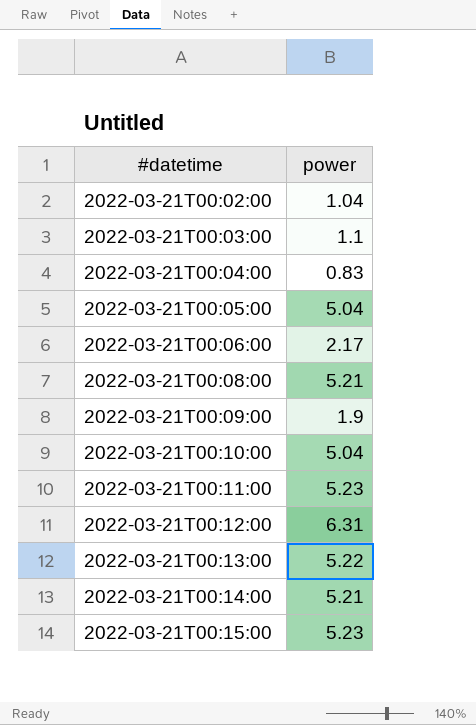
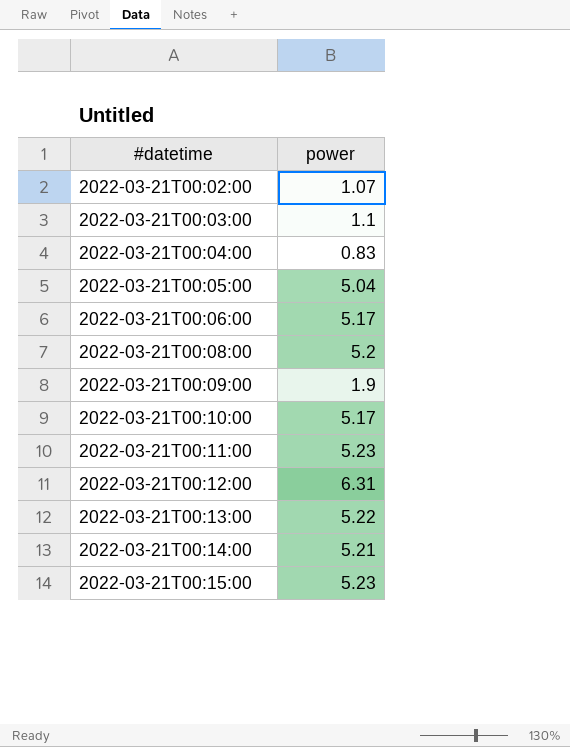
2022-03-21T00:02:00 | power: 1.04 -> 1.07
2022-03-21T00:06:00 | power: 2.17 -> 5.17
2022-03-21T00:08:00 | power: 5.21 -> 5.2
2022-03-21T00:10:00 | power: 5.04 -> 5.17

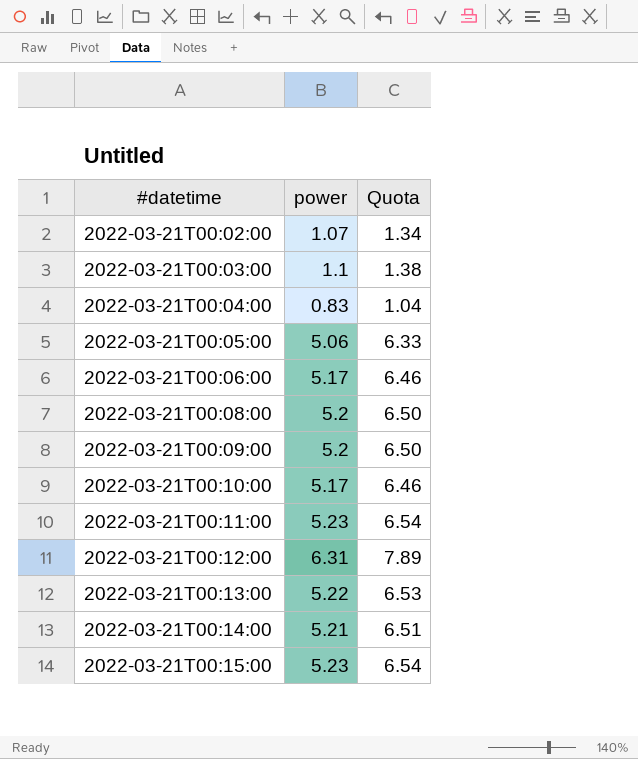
column Quota | formula: none -> [power] * 1.25
2022-03-21T00:05:00 | power: 5.04 -> 5.06
2022-03-21T00:09:00 | power: 1.9 -> 5.2

